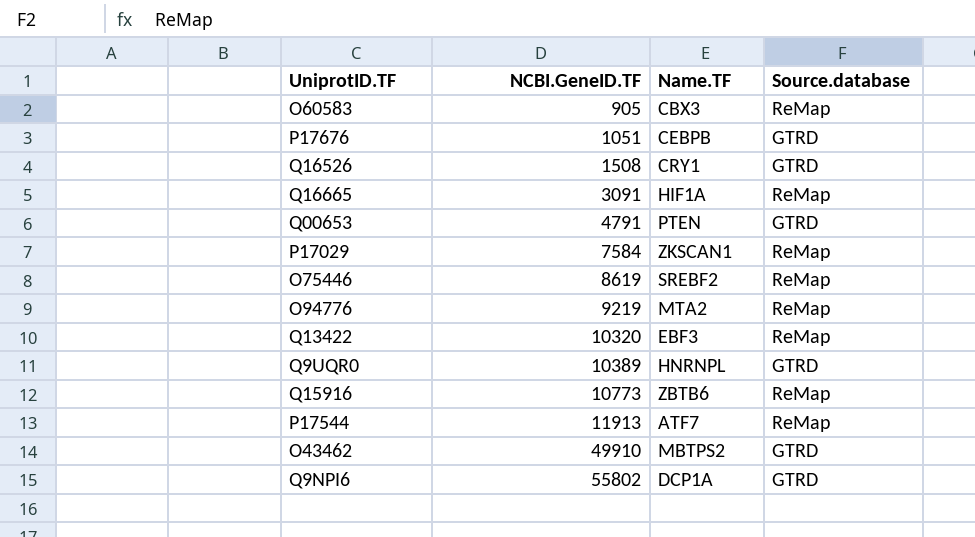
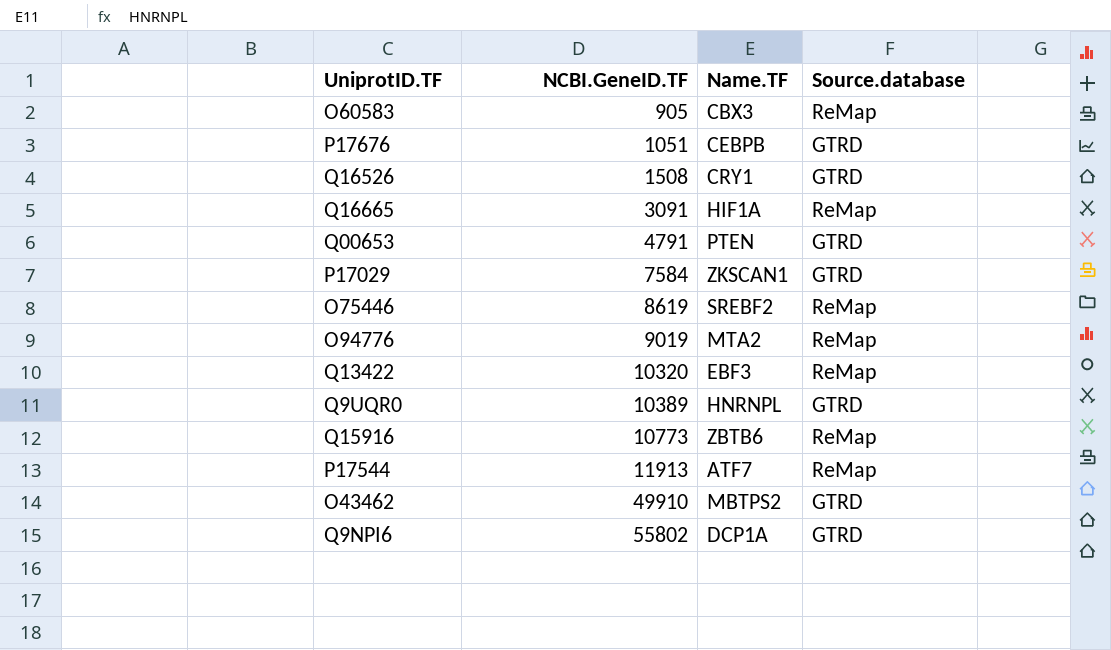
P17029 | Source.database: ReMap -> GTRD
O94776 | NCBI.GeneID.TF: 9219 -> 9019

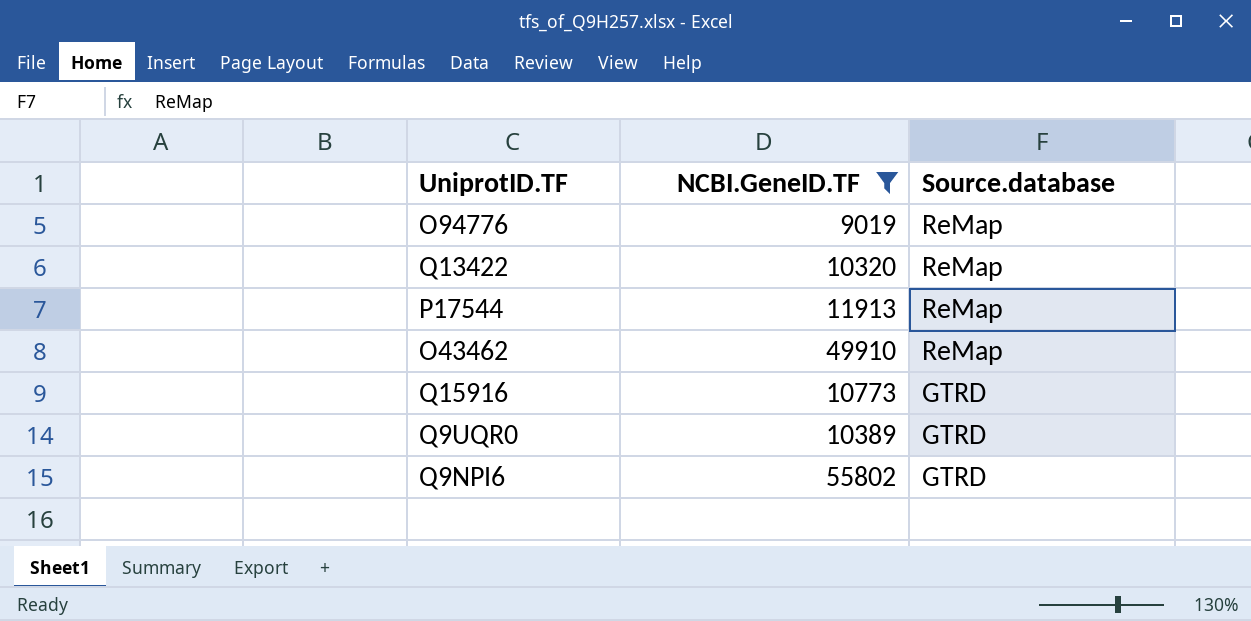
filter: none -> NCBI.GeneID.TF >= 9019
row order: NCBI.GeneID.TF ascending -> Source.database descending
column Name.TF | position: 3 -> none
O43462 | Source.database: GTRD -> ReMap
Q15916 | Source.database: ReMap -> GTRD

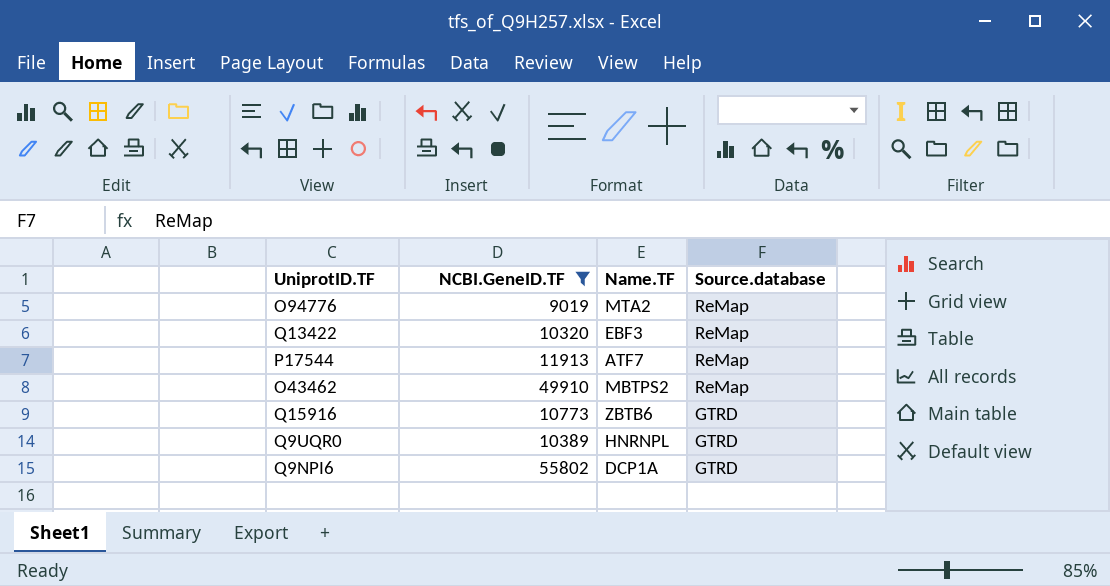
column Name.TF | position: none -> 3

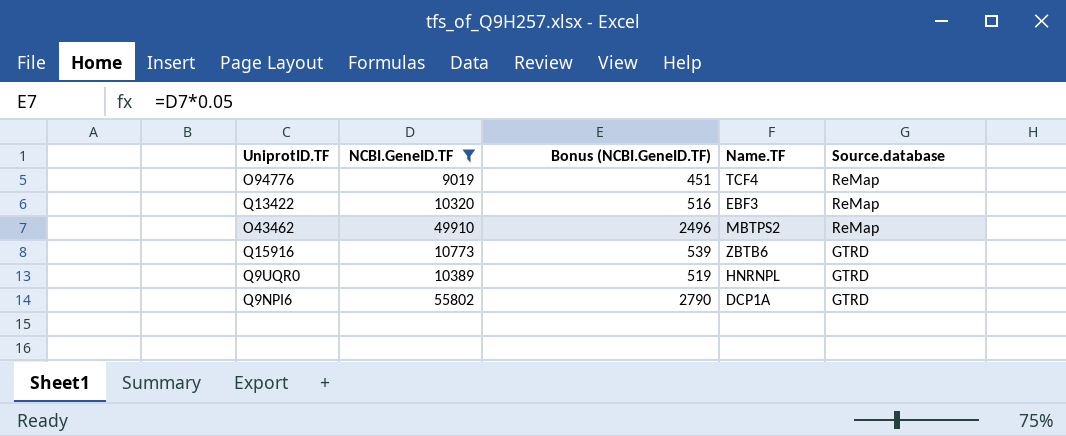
column Bonus (NCBI.GeneID.TF) | formula: none -> [NCBI.GeneID.TF] * 0.05
row P17544: 11913 | ATF7 | ReMap -> none
O94776 | Name.TF: MTA2 -> TCF4

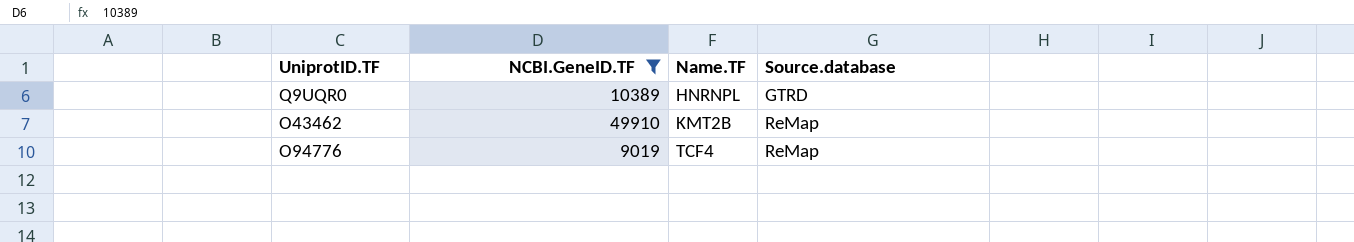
row order: Source.database descending -> Name.TF ascending
column Bonus (NCBI.GeneID.TF) | formula: [NCBI.GeneID.TF] * 0.05 -> none
row Q13422: 10320 | 516 | EBF3 | ReMap -> none
row Q15916: 10773 | 539 | ZBTB6 | GTRD -> none
row Q9NPI6: 55802 | 2790 | DCP1A | GTRD -> none
O43462 | Name.TF: MBTPS2 -> KMT2B

